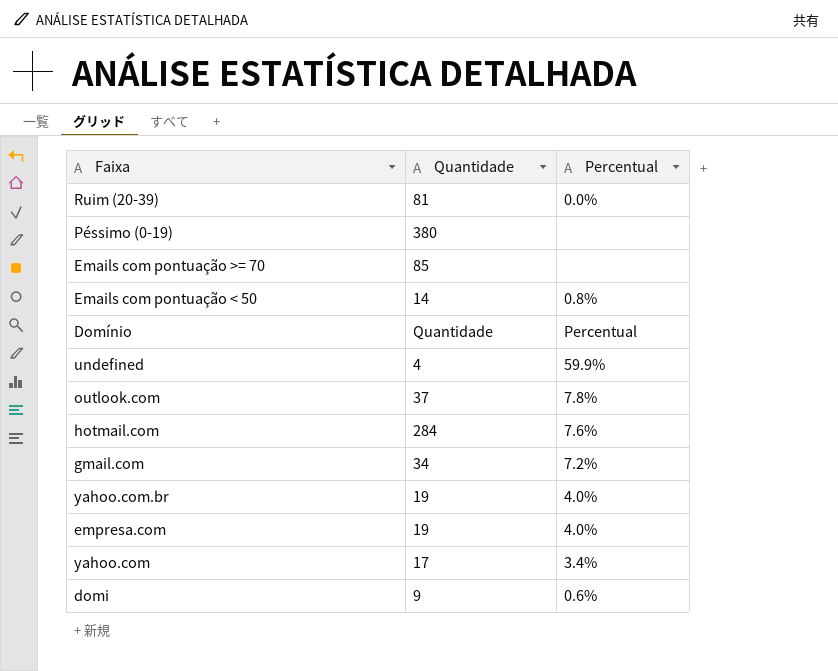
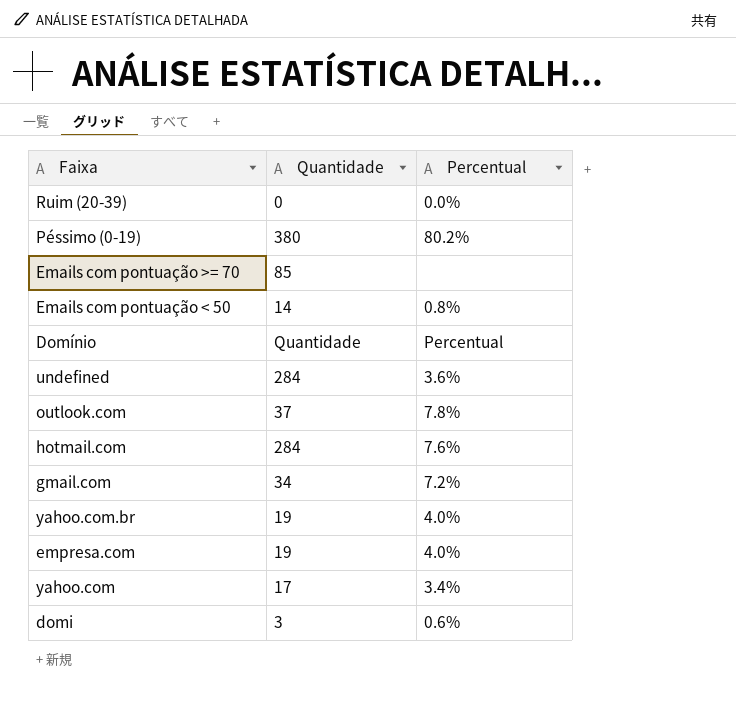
Ruim (20-39) | Quantidade: 81 -> 0
Péssimo (0-19) | Percentual: none -> 80.2%
undefined | Quantidade: 4 -> 284
undefined | Percentual: 59.9% -> 3.6%
domi | Quantidade: 9 -> 3

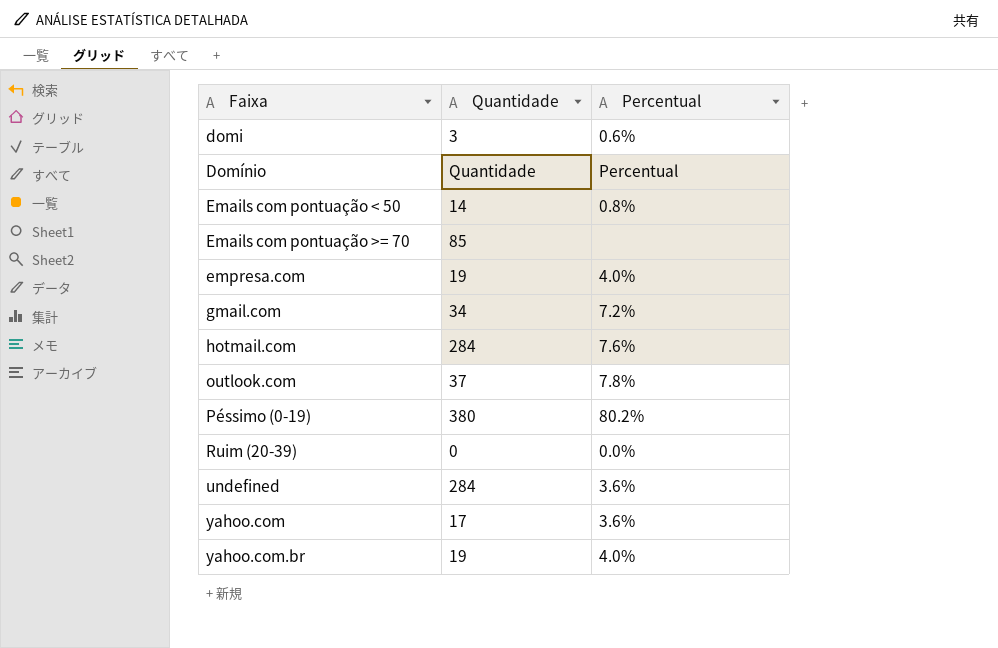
row order: none -> Faixa ascending
yahoo.com | Percentual: 3.4% -> 3.6%

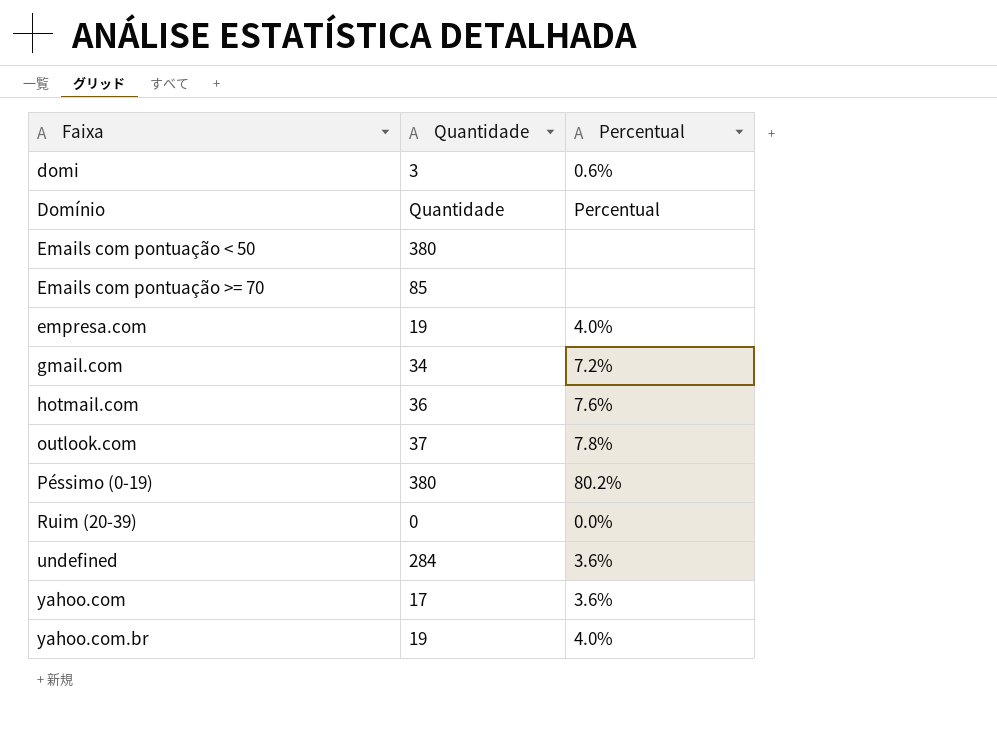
Emails com pontuação < 50 | Quantidade: 14 -> 380
Emails com pontuação < 50 | Percentual: 0.8% -> none
hotmail.com | Quantidade: 284 -> 36

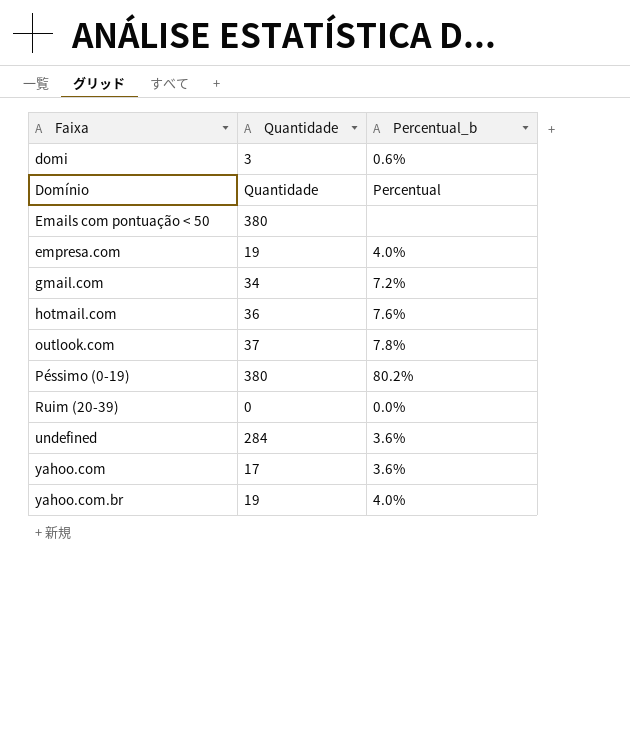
column name: Percentual -> Percentual_b
row Emails com pontuação >= 70: 85 | none -> none

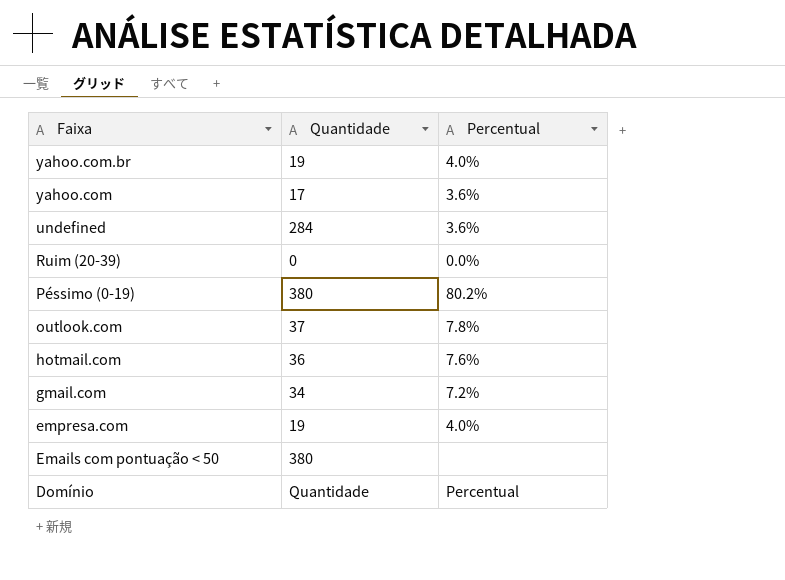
row order: Faixa ascending -> Faixa descending
column name: Percentual_b -> Percentual
row domi: 3 | 0.6% -> none

